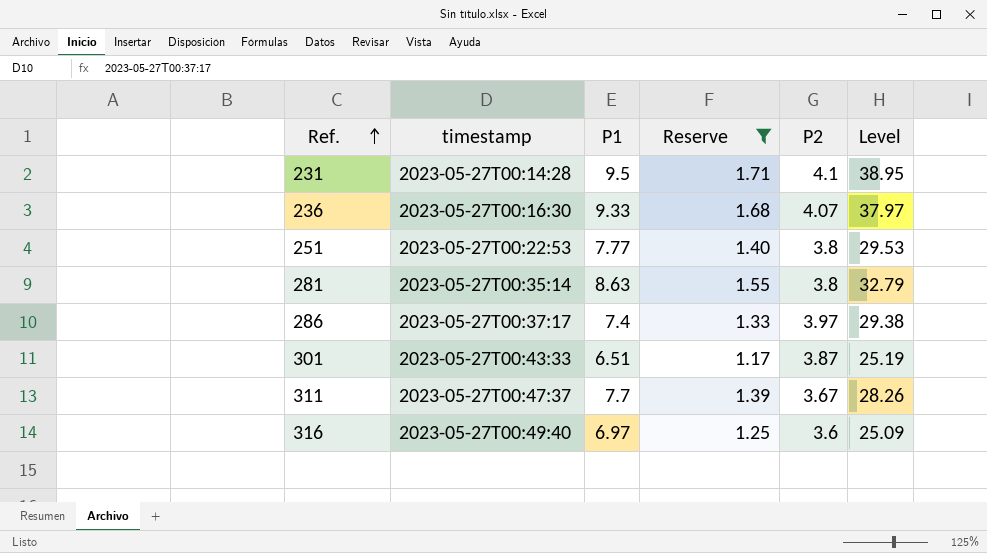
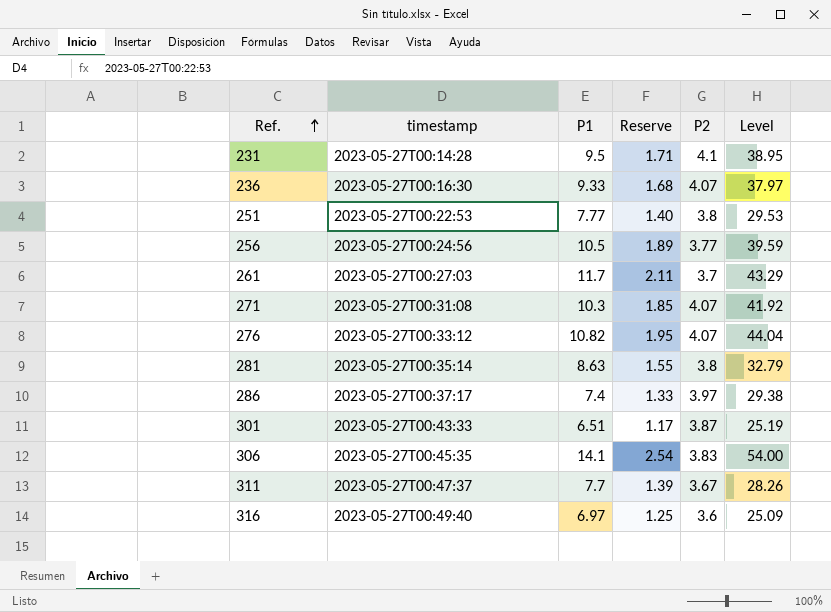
filter: Reserve <= 1.71 -> none

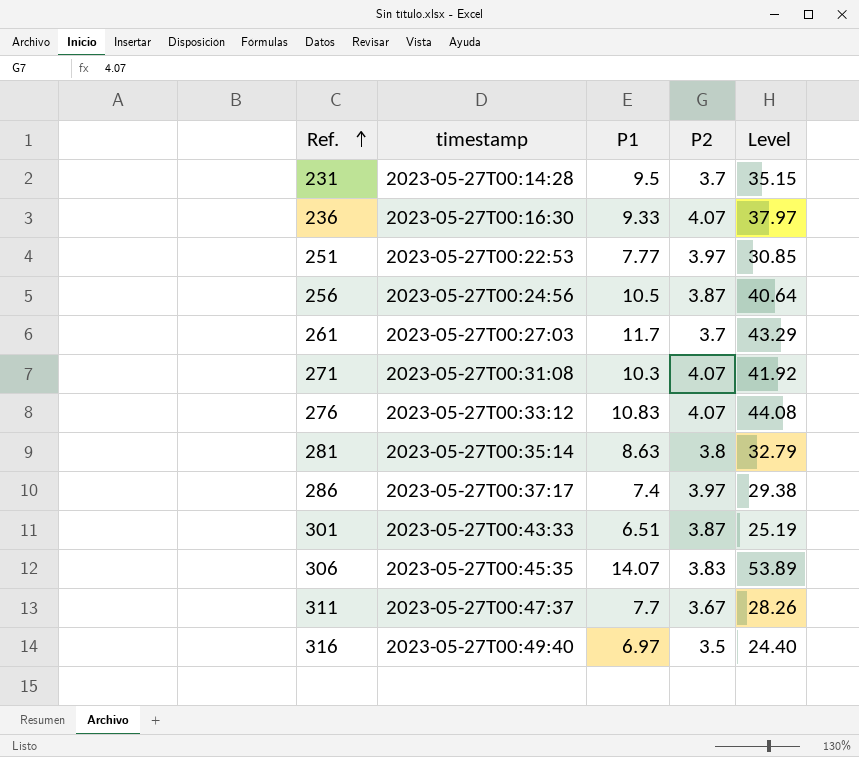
column Reserve | formula: [P1] * 0.18 -> none
231 | P2: 4.1 -> 3.7
231 | Level: 38.95 -> 35.15
251 | P2: 3.8 -> 3.97
251 | Level: 29.53 -> 30.85
256 | P2: 3.77 -> 3.87
256 | Level: 39.59 -> 40.64
276 | P1: 10.82 -> 10.83
276 | Level: 44.04 -> 44.08
306 | P1: 14.1 -> 14.07
306 | Level: 54.00 -> 53.89
316 | P2: 3.6 -> 3.5
316 | Level: 25.09 -> 24.40

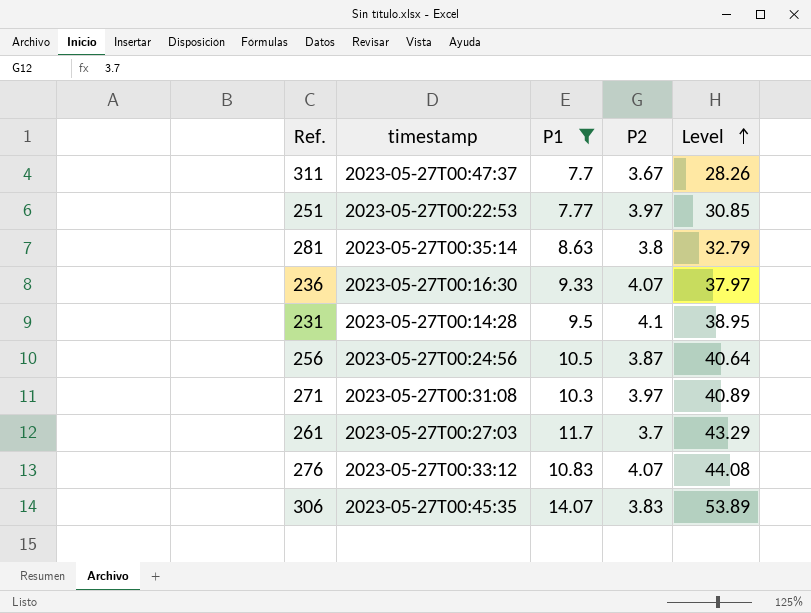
filter: none -> P1 >= 7.7
row order: Ref. ascending -> Level ascending
231 | P2: 3.7 -> 4.1
231 | Level: 35.15 -> 38.95
271 | P2: 4.07 -> 3.97
271 | Level: 41.92 -> 40.89

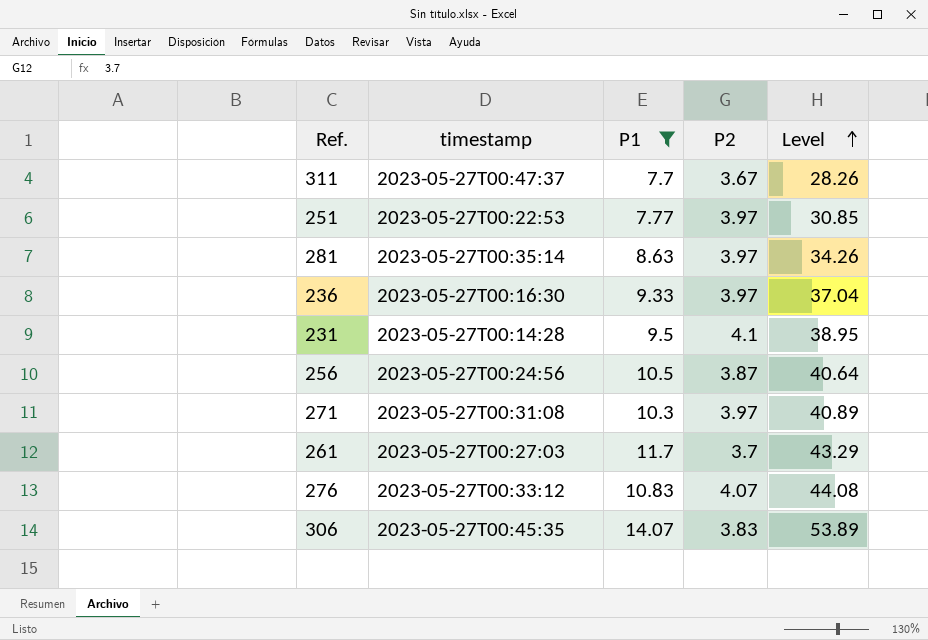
281 | P2: 3.8 -> 3.97
281 | Level: 32.79 -> 34.26
236 | P2: 4.07 -> 3.97
236 | Level: 37.97 -> 37.04

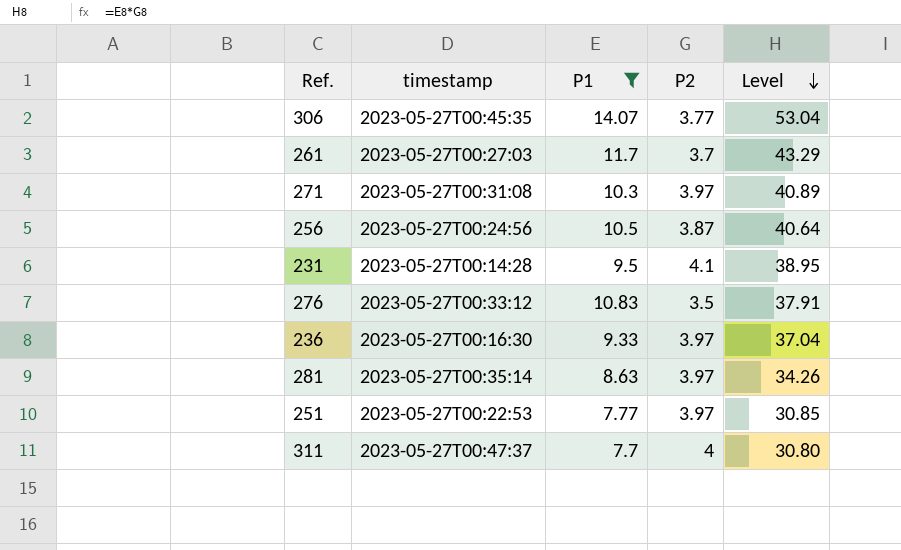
row order: Level ascending -> Level descending
306 | P2: 3.83 -> 3.77
306 | Level: 53.89 -> 53.04
276 | P2: 4.07 -> 3.5
276 | Level: 44.08 -> 37.91
311 | P2: 3.67 -> 4
311 | Level: 28.26 -> 30.80

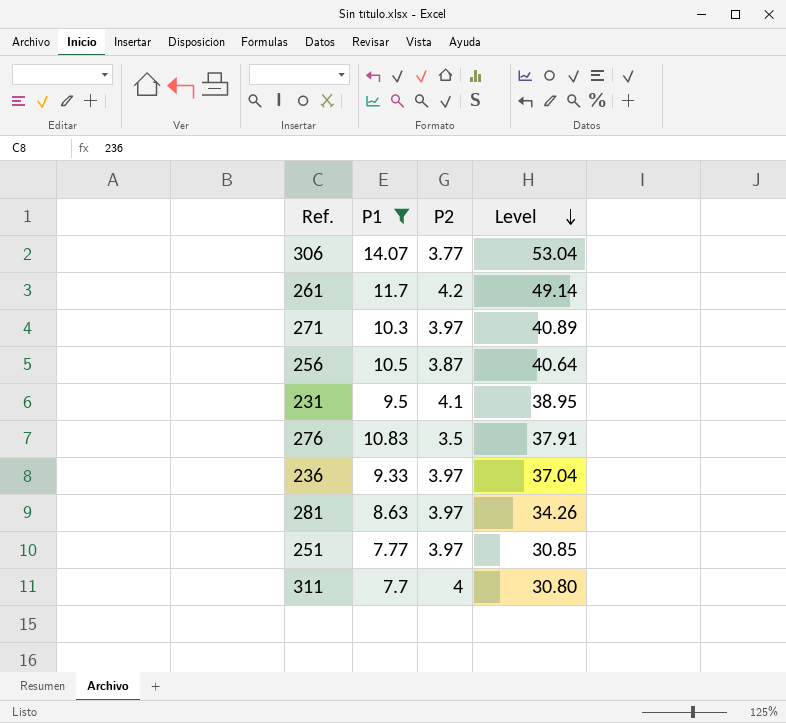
column timestamp | position: 2 -> none
261 | P2: 3.7 -> 4.2
261 | Level: 43.29 -> 49.14

